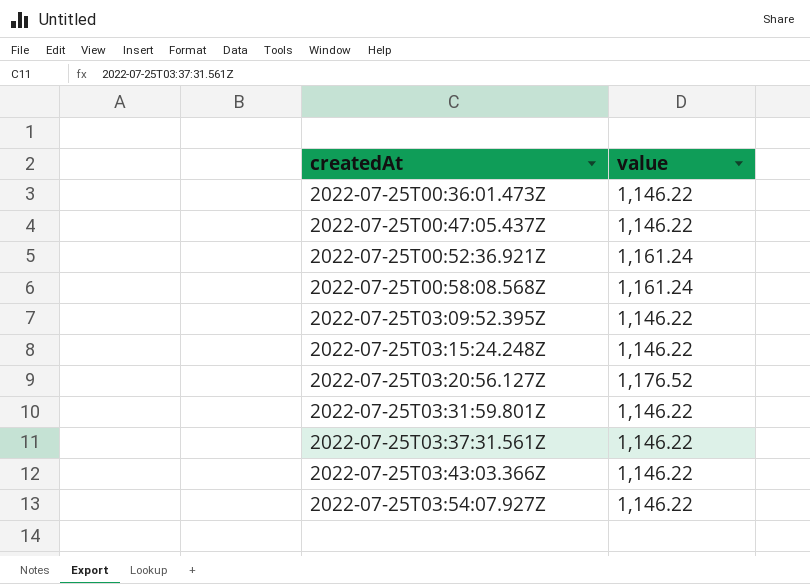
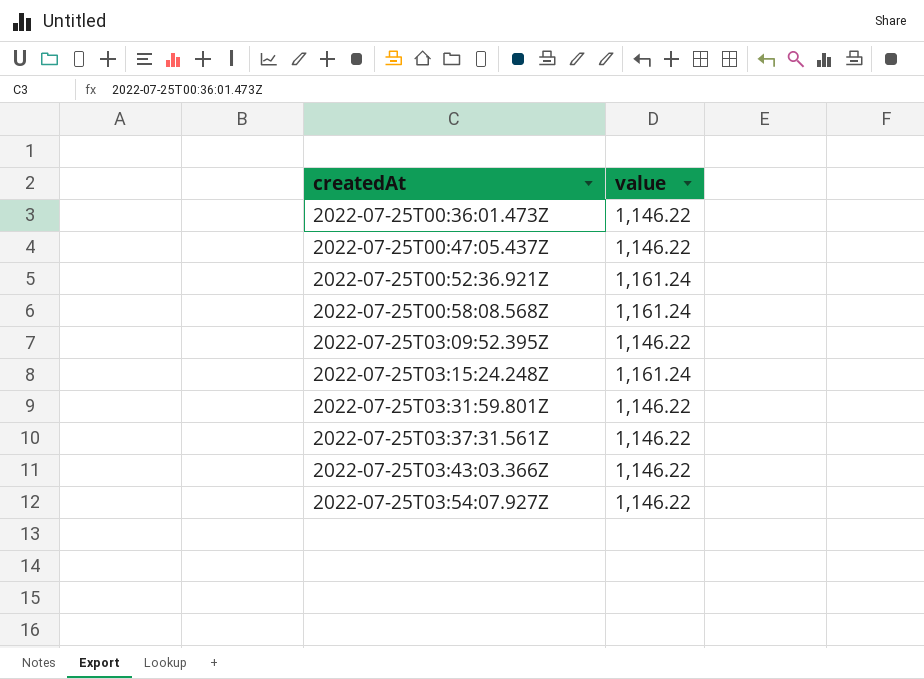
row 2022-07-25T03:20:56.127Z: 1,176.52 -> none
2022-07-25T03:15:24.248Z | value: 1,146.22 -> 1,161.24

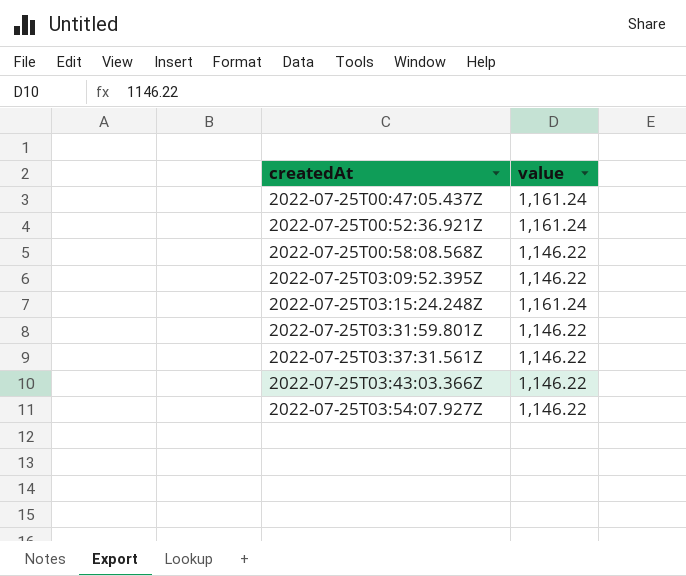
row 2022-07-25T00:36:01.473Z: 1,146.22 -> none
2022-07-25T00:47:05.437Z | value: 1,146.22 -> 1,161.24
2022-07-25T00:58:08.568Z | value: 1,161.24 -> 1,146.22

